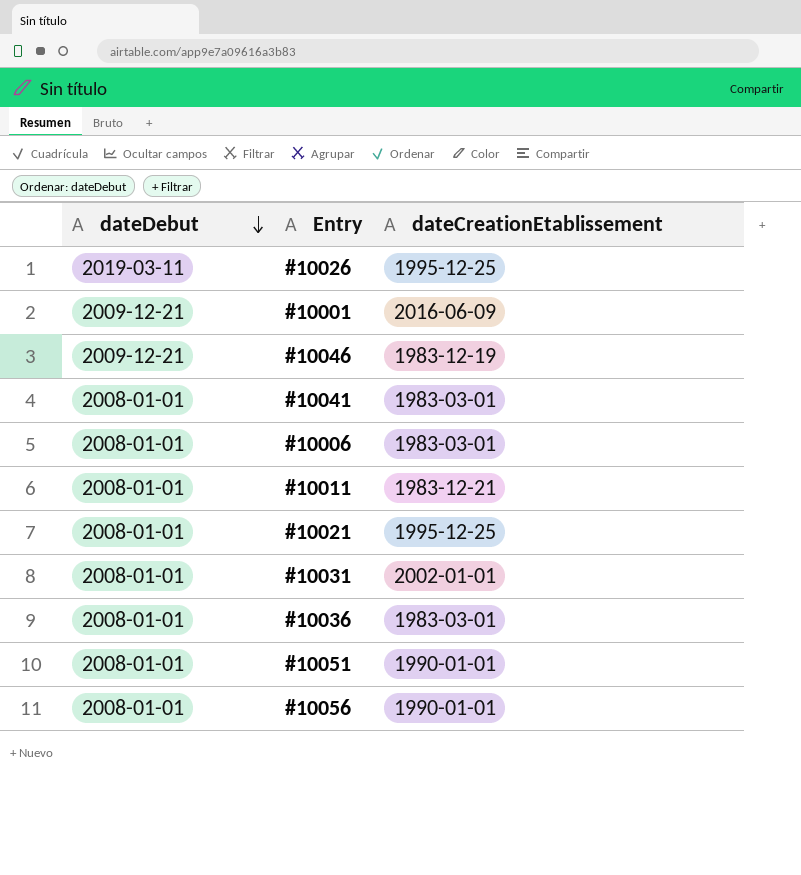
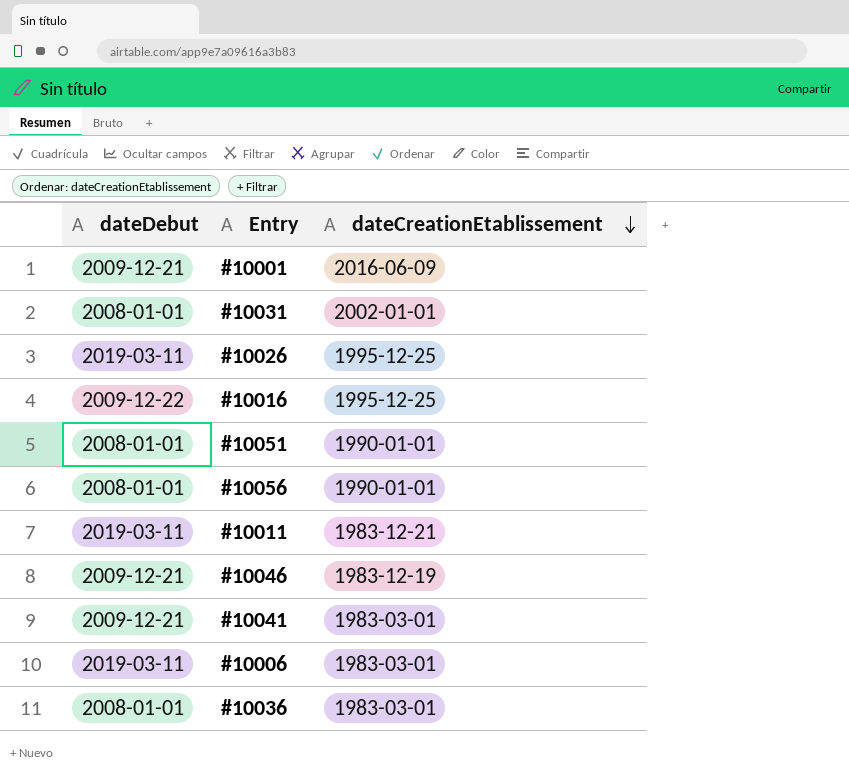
row order: dateDebut descending -> dateCreationEtablissement descending
row #10021: 2008-01-01 | 1995-12-25 -> none
row #10016: none -> 2009-12-22 | 1995-12-25
#10011 | dateDebut: 2008-01-01 -> 2019-03-11
#10041 | dateDebut: 2008-01-01 -> 2009-12-21
#10006 | dateDebut: 2008-01-01 -> 2019-03-11

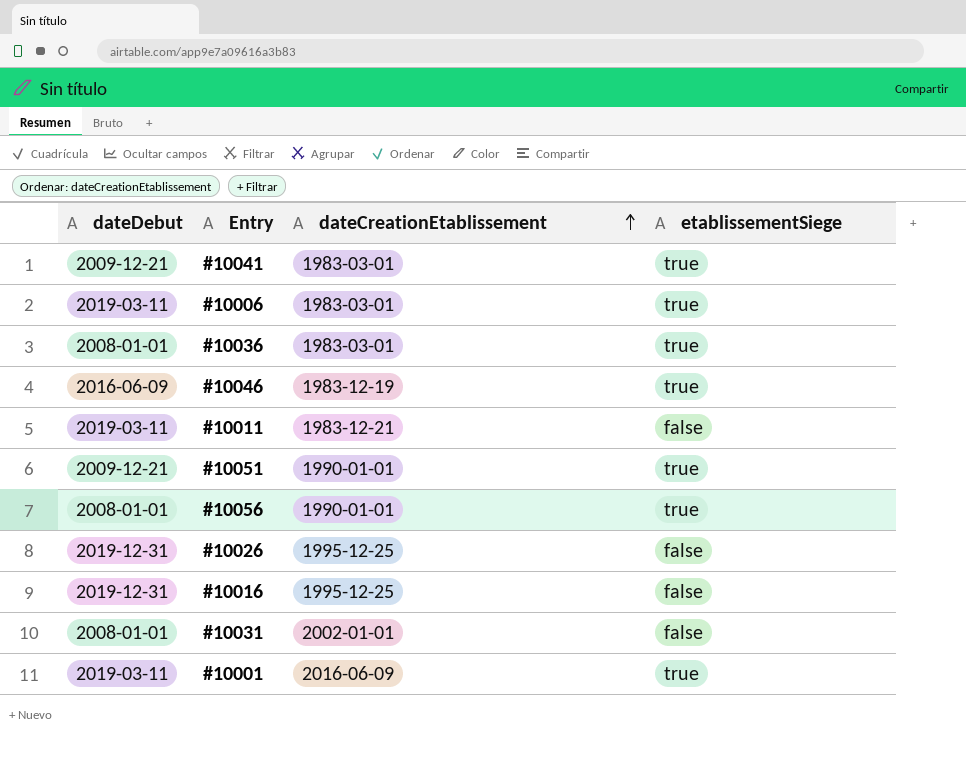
row order: dateCreationEtablissement descending -> dateCreationEtablissement ascending
column etablissementSiege | position: none -> 4
#10046 | dateDebut: 2009-12-21 -> 2016-06-09
#10051 | dateDebut: 2008-01-01 -> 2009-12-21
#10026 | dateDebut: 2019-03-11 -> 2019-12-31
#10016 | dateDebut: 2009-12-22 -> 2019-12-31
#10001 | dateDebut: 2009-12-21 -> 2019-03-11

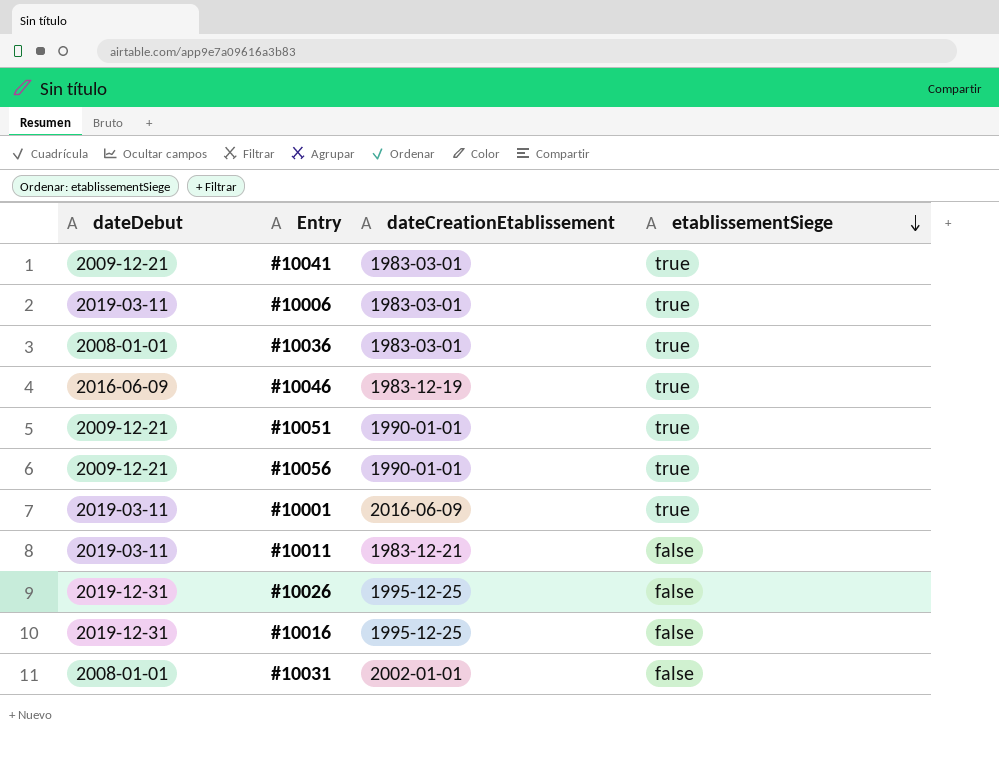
row order: dateCreationEtablissement ascending -> etablissementSiege descending
#10056 | dateDebut: 2008-01-01 -> 2009-12-21

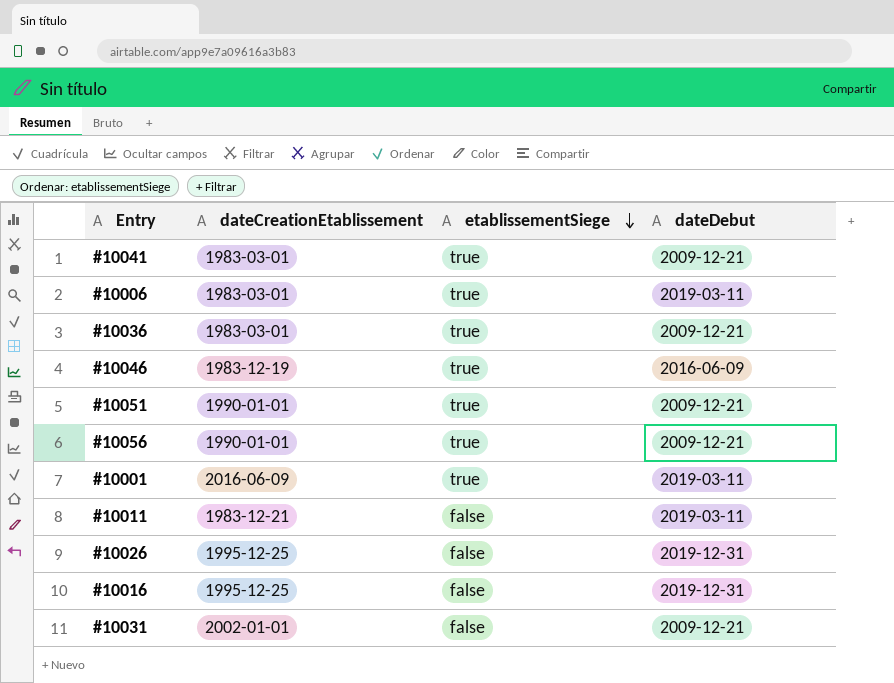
column dateDebut | position: 1 -> 4
#10036 | dateDebut: 2008-01-01 -> 2009-12-21
#10031 | dateDebut: 2008-01-01 -> 2009-12-21

